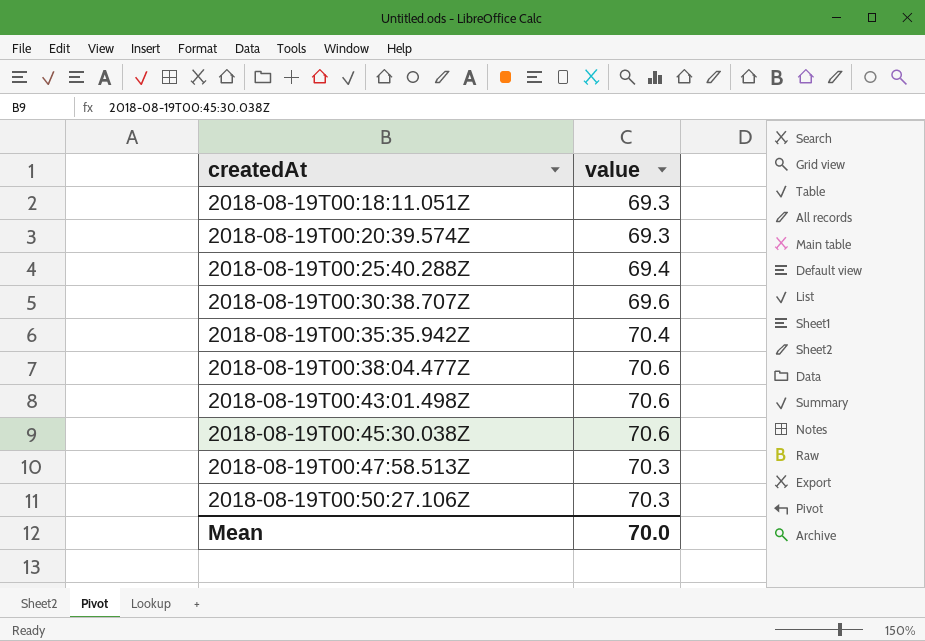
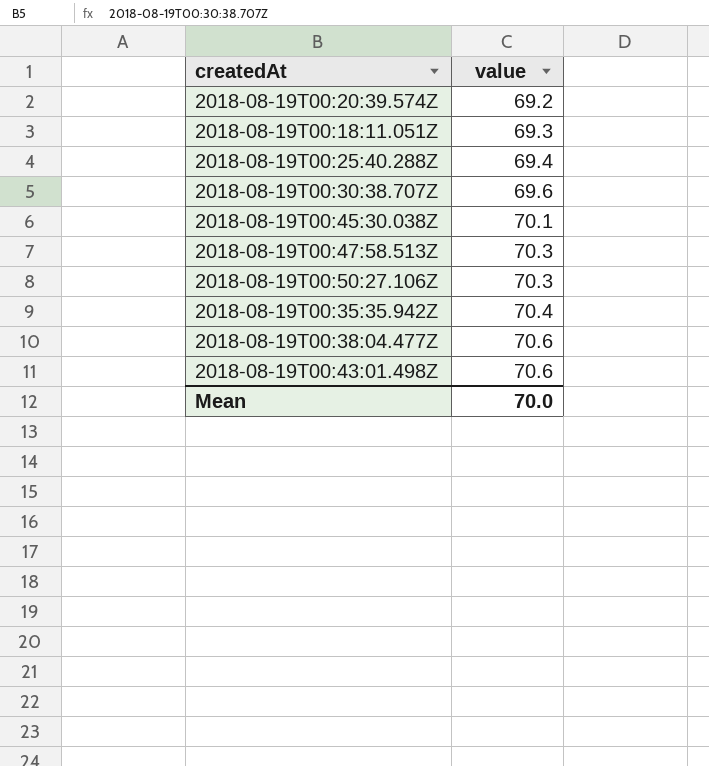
row order: createdAt ascending -> value ascending
2018-08-19T00:20:39.574Z | value: 69.3 -> 69.2
2018-08-19T00:45:30.038Z | value: 70.6 -> 70.1

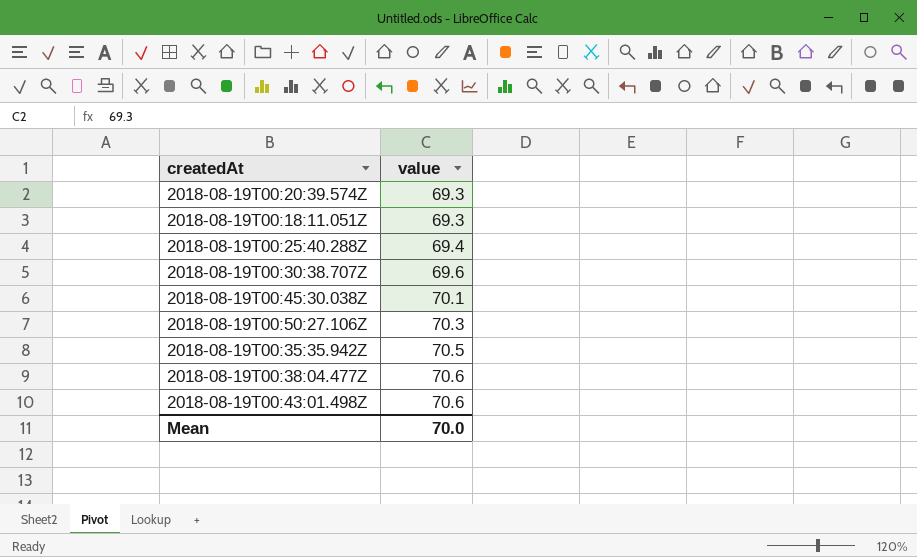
row 2018-08-19T00:47:58.513Z: 70.3 -> none
2018-08-19T00:20:39.574Z | value: 69.2 -> 69.3
2018-08-19T00:35:35.942Z | value: 70.4 -> 70.5

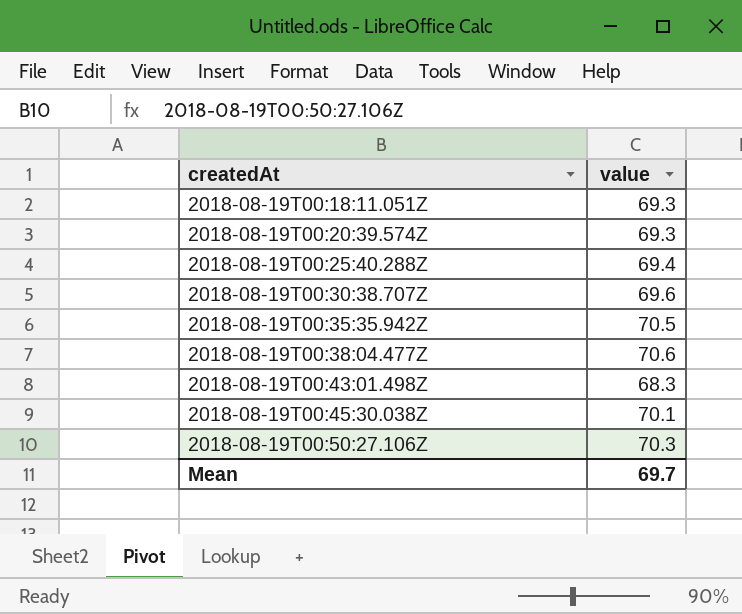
row order: value ascending -> createdAt ascending
2018-08-19T00:43:01.498Z | value: 70.6 -> 68.3
Mean | value: 70.0 -> 69.7

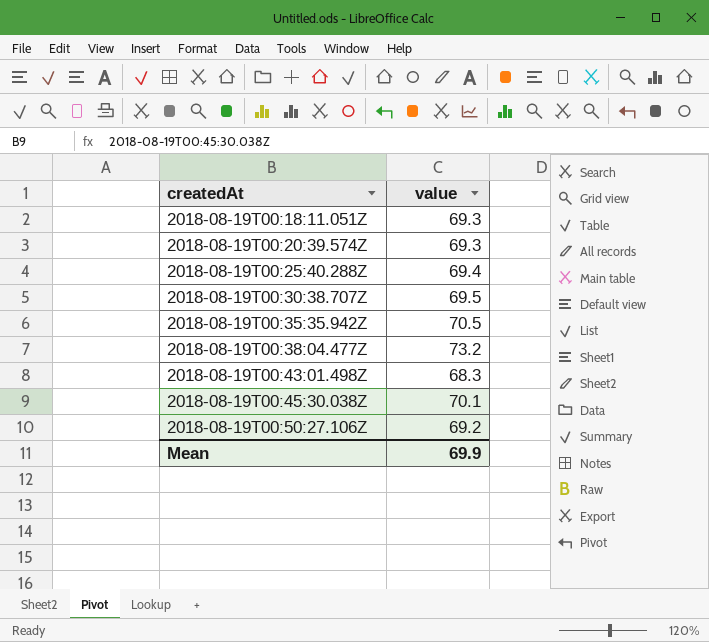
2018-08-19T00:30:38.707Z | value: 69.6 -> 69.5
2018-08-19T00:38:04.477Z | value: 70.6 -> 73.2
2018-08-19T00:50:27.106Z | value: 70.3 -> 69.2
Mean | value: 69.7 -> 69.9

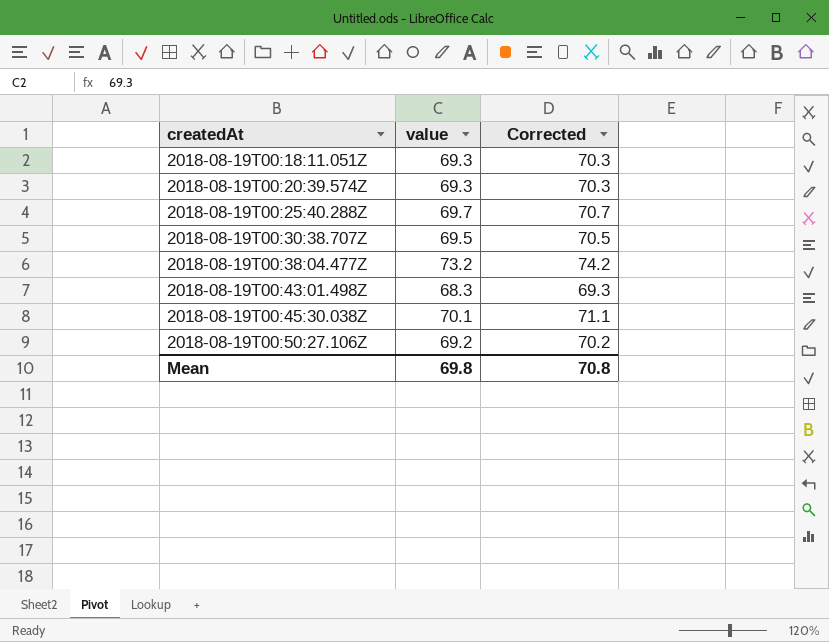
column Corrected | formula: none -> [value] + 1
row 2018-08-19T00:35:35.942Z: 70.5 -> none
2018-08-19T00:25:40.288Z | value: 69.4 -> 69.7
Mean | value: 69.9 -> 69.8

